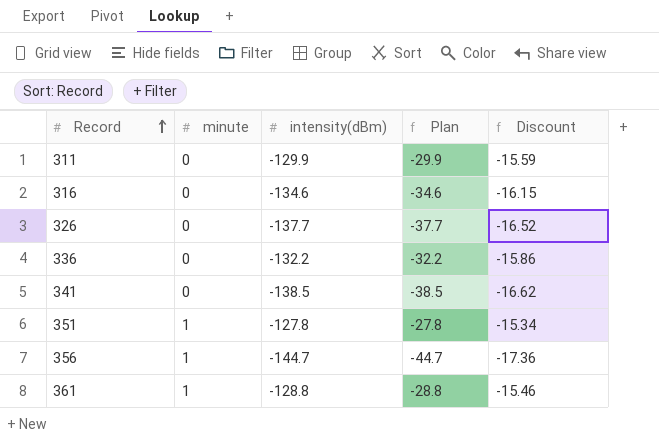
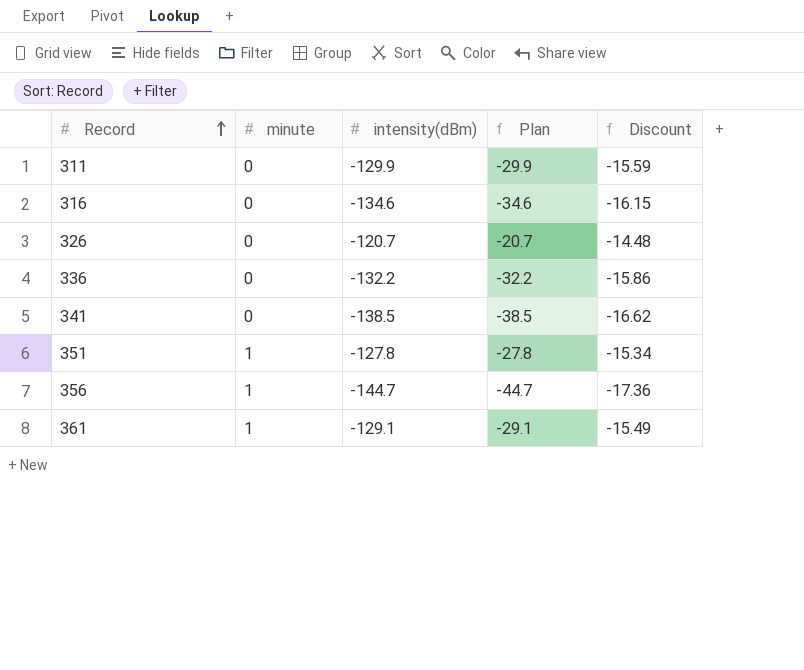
326 | intensity(dBm): -137.7 -> -120.7
326 | Plan: -37.7 -> -20.7
326 | Discount: -16.52 -> -14.48
361 | intensity(dBm): -128.8 -> -129.1
361 | Plan: -28.8 -> -29.1
361 | Discount: -15.46 -> -15.49

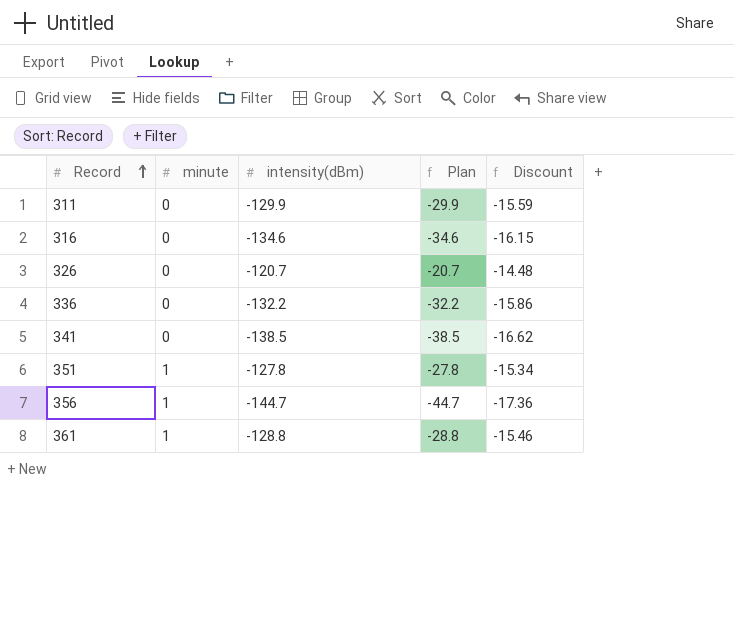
361 | intensity(dBm): -129.1 -> -128.8
361 | Plan: -29.1 -> -28.8
361 | Discount: -15.49 -> -15.46

